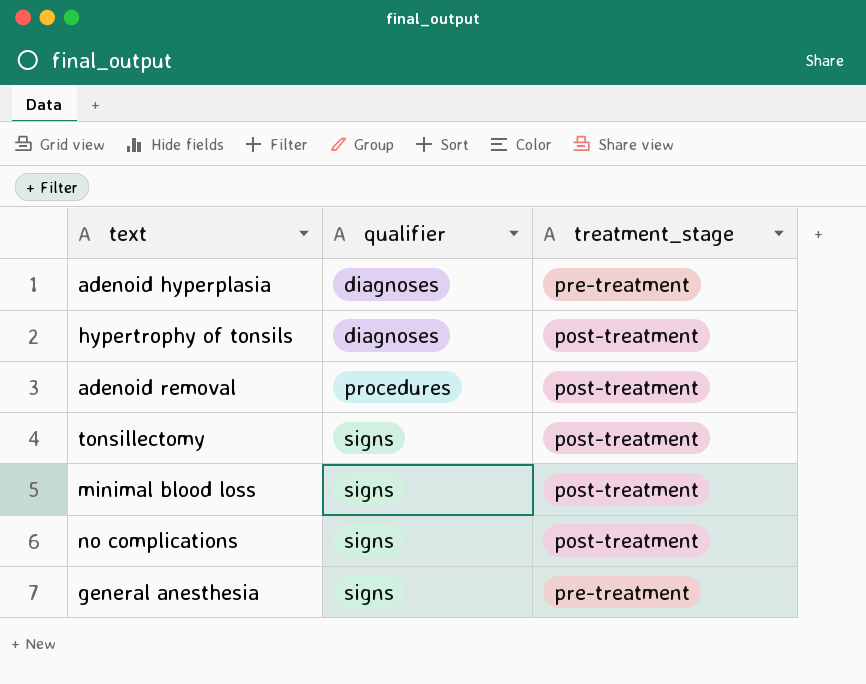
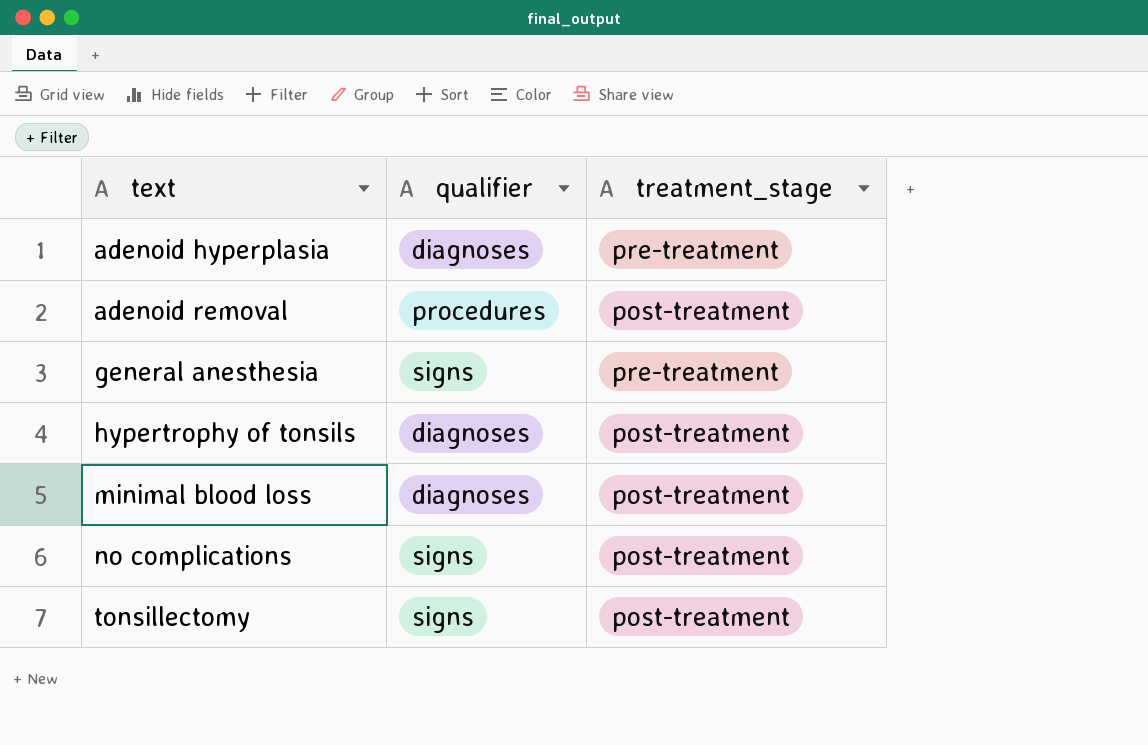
row order: qualifier ascending -> text ascending
minimal blood loss | qualifier: signs -> diagnoses

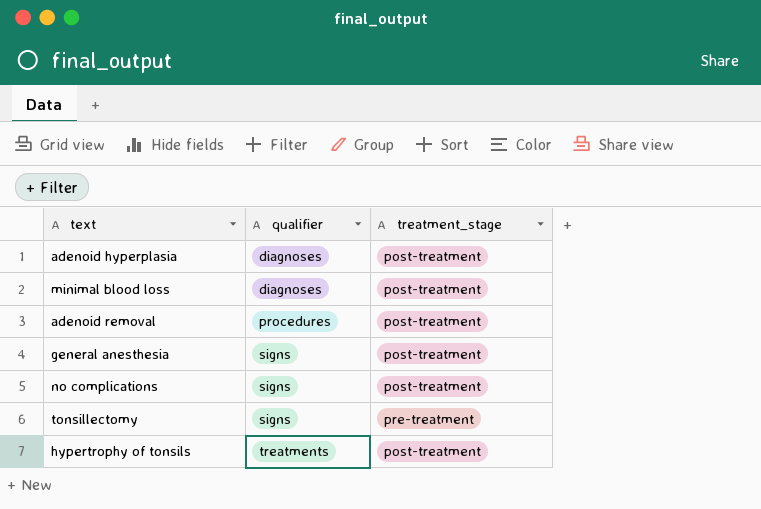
row order: text ascending -> qualifier ascending
adenoid hyperplasia | treatment_stage: pre-treatment -> post-treatment
general anesthesia | treatment_stage: pre-treatment -> post-treatment
tonsillectomy | treatment_stage: post-treatment -> pre-treatment
hypertrophy of tonsils | qualifier: diagnoses -> treatments

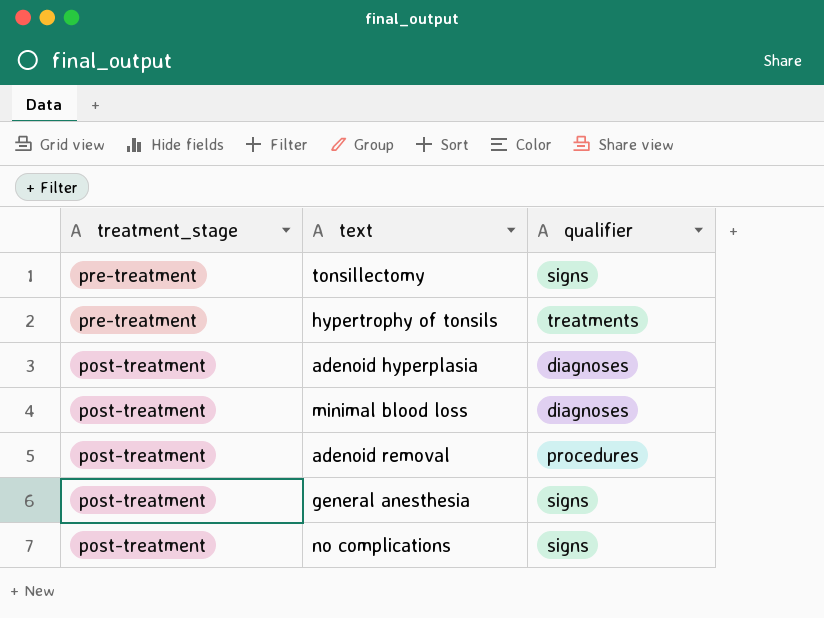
row order: qualifier ascending -> treatment_stage descending
column treatment_stage | position: 3 -> 1
hypertrophy of tonsils | treatment_stage: post-treatment -> pre-treatment

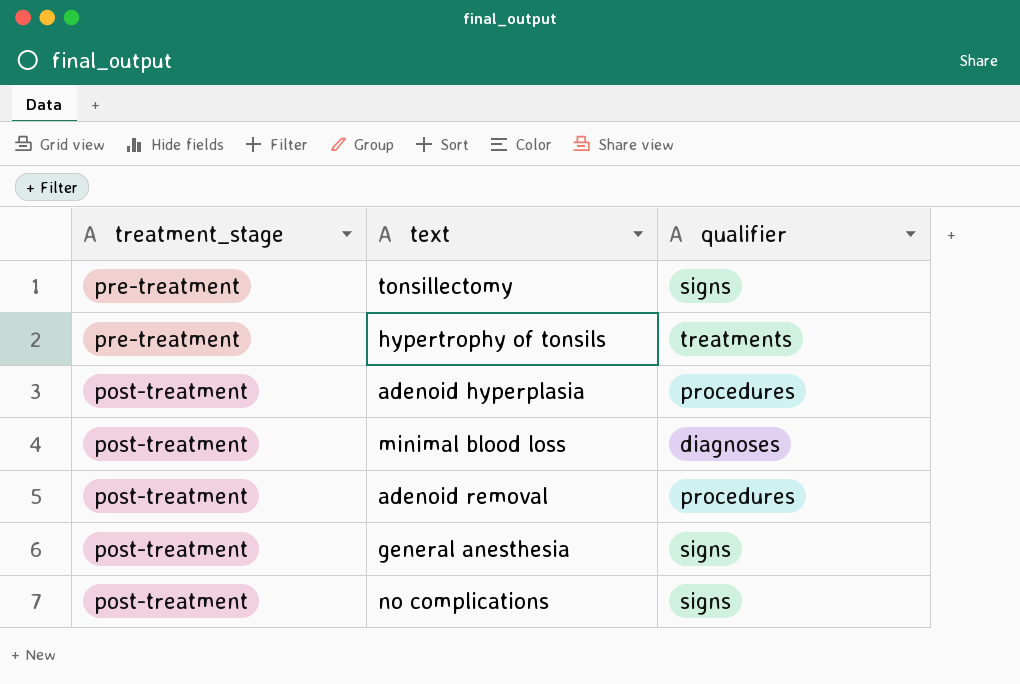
adenoid hyperplasia | qualifier: diagnoses -> procedures

